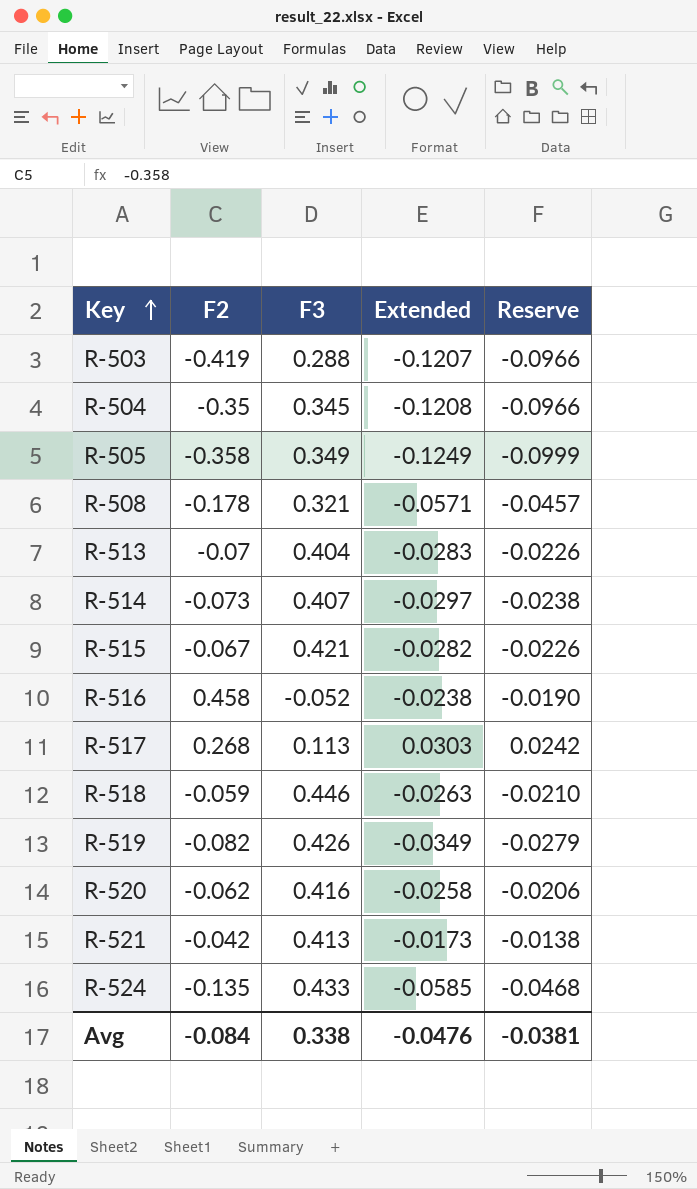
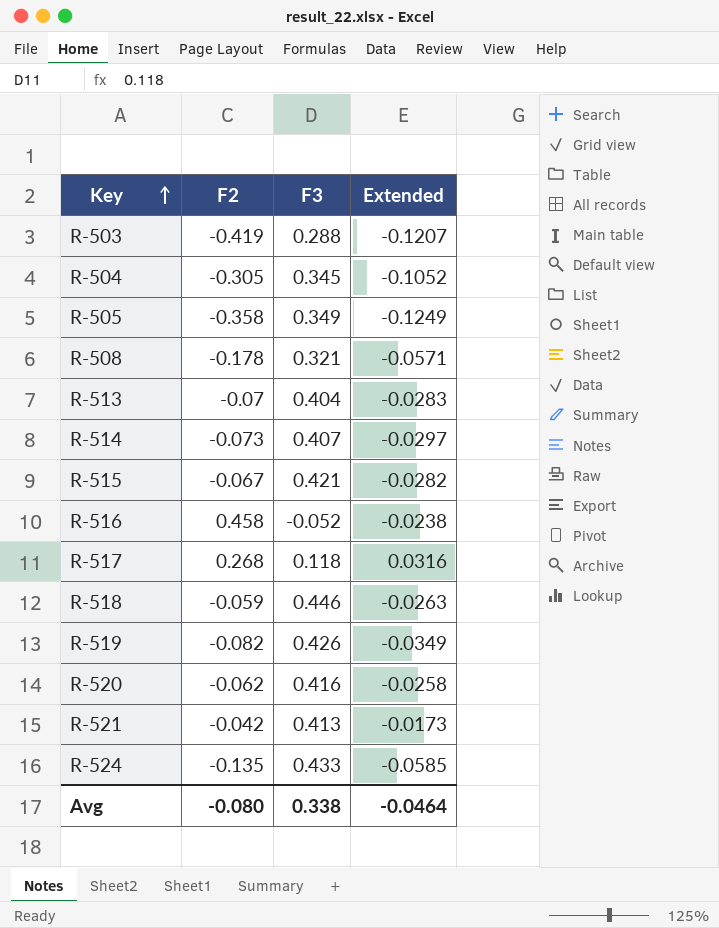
column Reserve | formula: [Extended] * 0.8 -> none
R-504 | F2: -0.35 -> -0.305
R-504 | Extended: -0.1208 -> -0.1052
R-517 | F3: 0.113 -> 0.118
R-517 | Extended: 0.0303 -> 0.0316
Avg | F2: -0.084 -> -0.080
Avg | Extended: -0.0476 -> -0.0464

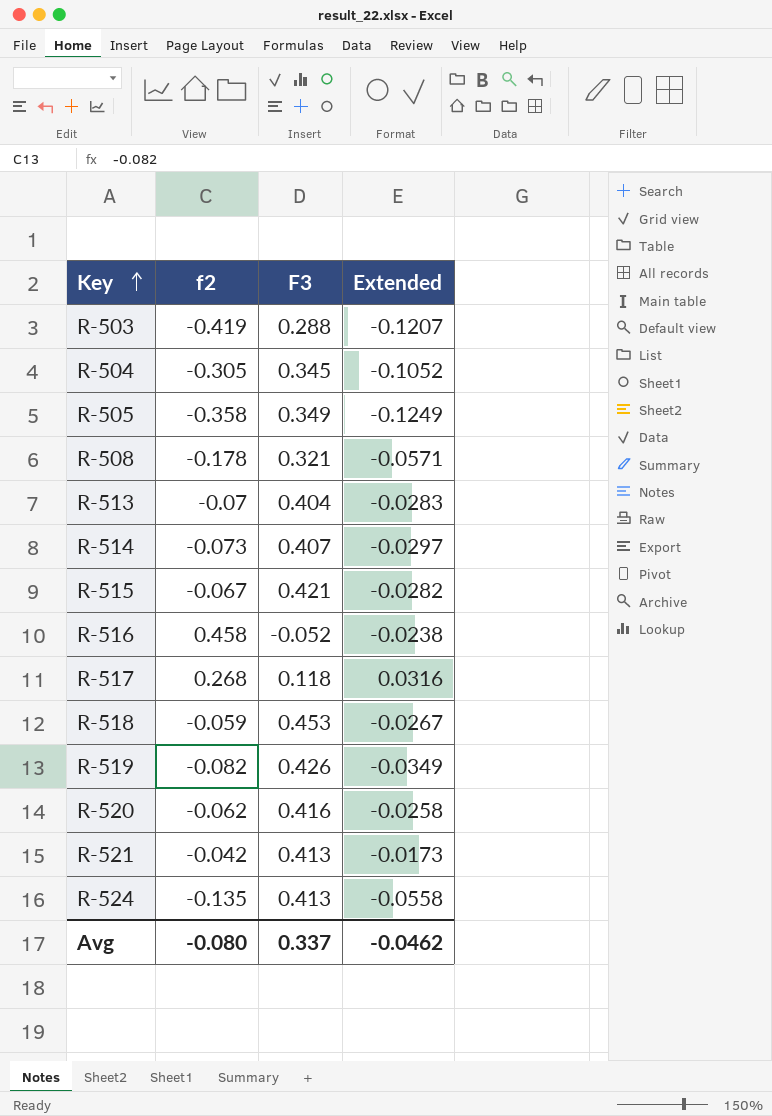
column name: F2 -> f2
R-518 | F3: 0.446 -> 0.453
R-518 | Extended: -0.0263 -> -0.0267
R-524 | F3: 0.433 -> 0.413
R-524 | Extended: -0.0585 -> -0.0558
Avg | F3: 0.338 -> 0.337
Avg | Extended: -0.0464 -> -0.0462

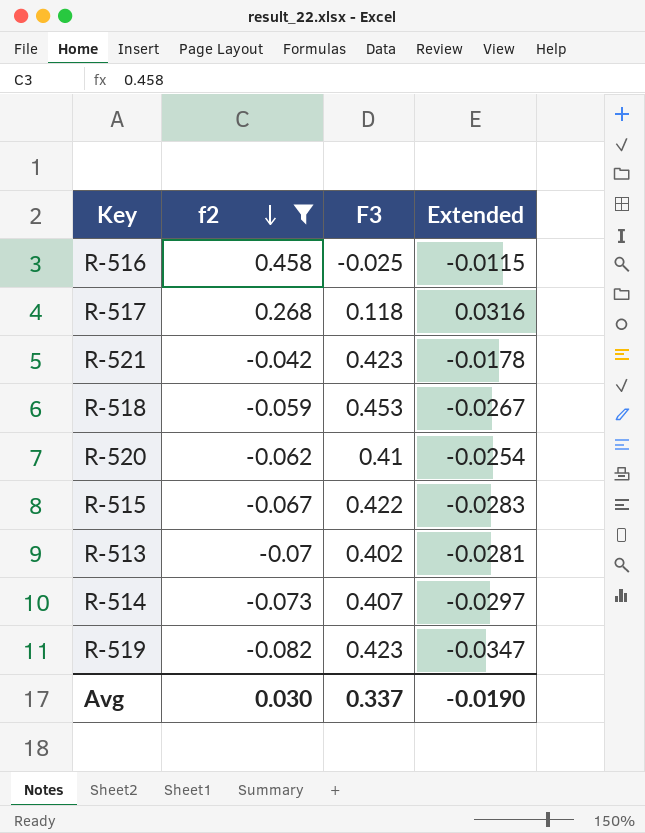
filter: none -> f2 >= -0.082
row order: Key ascending -> f2 descending
R-516 | F3: -0.052 -> -0.025
R-516 | Extended: -0.0238 -> -0.0115
R-521 | F3: 0.413 -> 0.423
R-521 | Extended: -0.0173 -> -0.0178
R-520 | F3: 0.416 -> 0.41
R-520 | Extended: -0.0258 -> -0.0254
R-515 | F3: 0.421 -> 0.422
R-515 | Extended: -0.0282 -> -0.0283
R-513 | F3: 0.404 -> 0.402
R-513 | Extended: -0.0283 -> -0.0281
R-519 | F3: 0.426 -> 0.423
R-519 | Extended: -0.0349 -> -0.0347
Avg | f2: -0.080 -> 0.030
Avg | Extended: -0.0462 -> -0.0190

